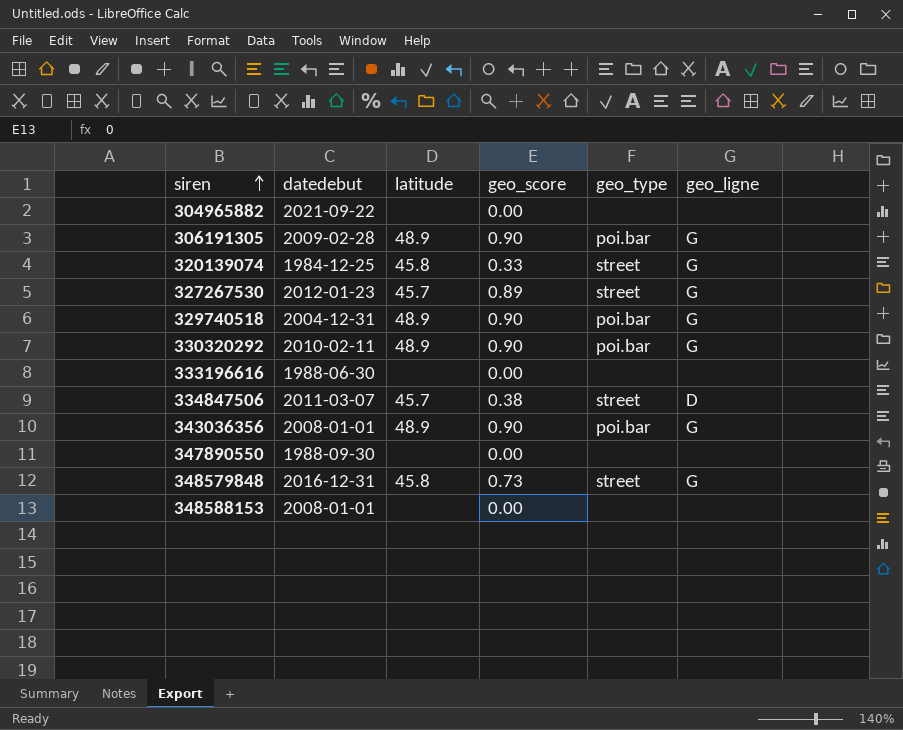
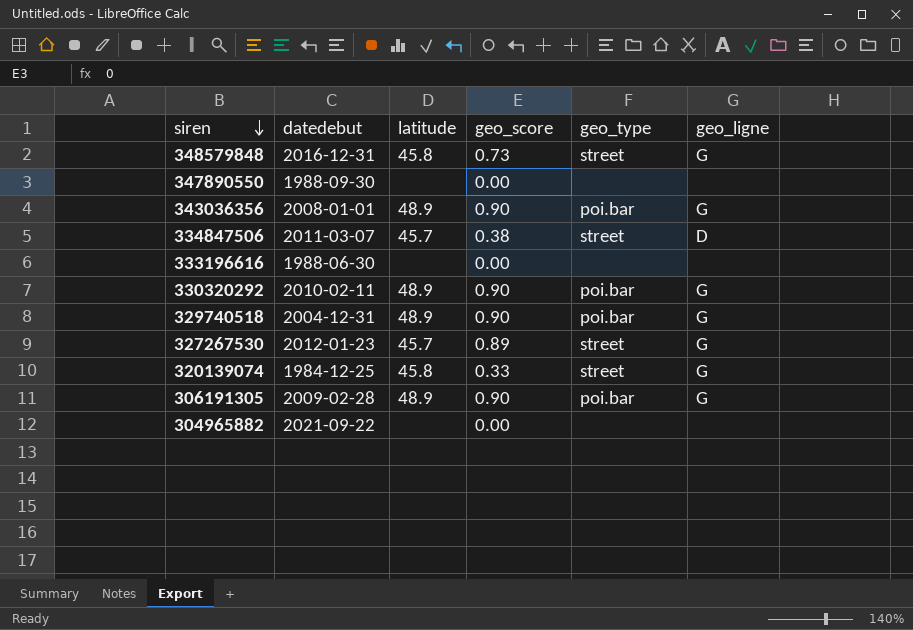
row order: siren ascending -> siren descending
row 348588153: 2008-01-01 | none | 0.00 | none | none -> none

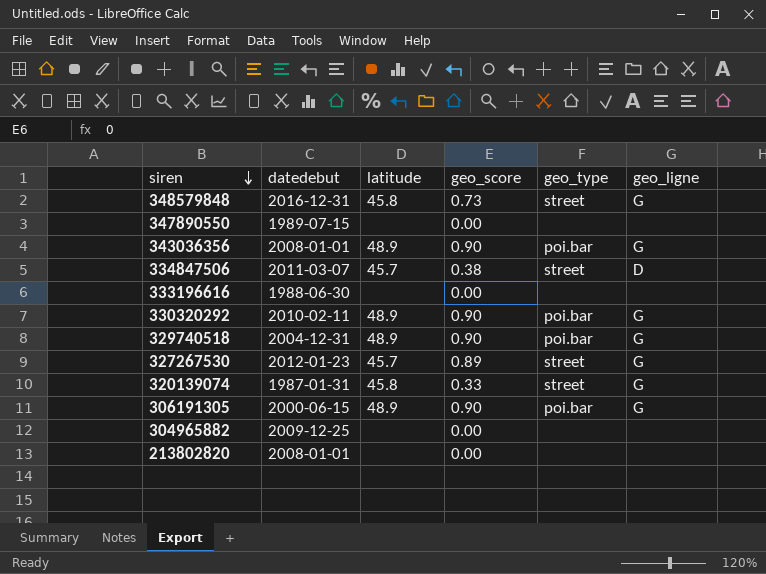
347890550 | datedebut: 1988-09-30 -> 1989-07-15
320139074 | datedebut: 1984-12-25 -> 1987-01-31
306191305 | datedebut: 2009-02-28 -> 2000-06-15
304965882 | datedebut: 2021-09-22 -> 2009-12-25
row 213802820: none -> 2008-01-01 | none | 0.00 | none | none

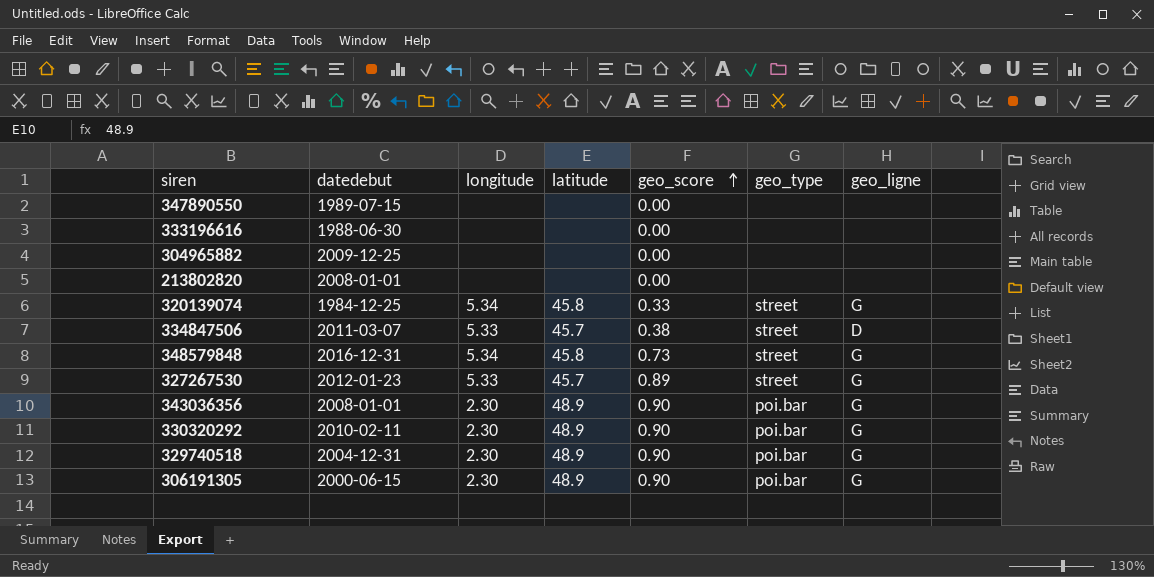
row order: siren descending -> geo_score ascending
column longitude | position: none -> 3
320139074 | datedebut: 1987-01-31 -> 1984-12-25

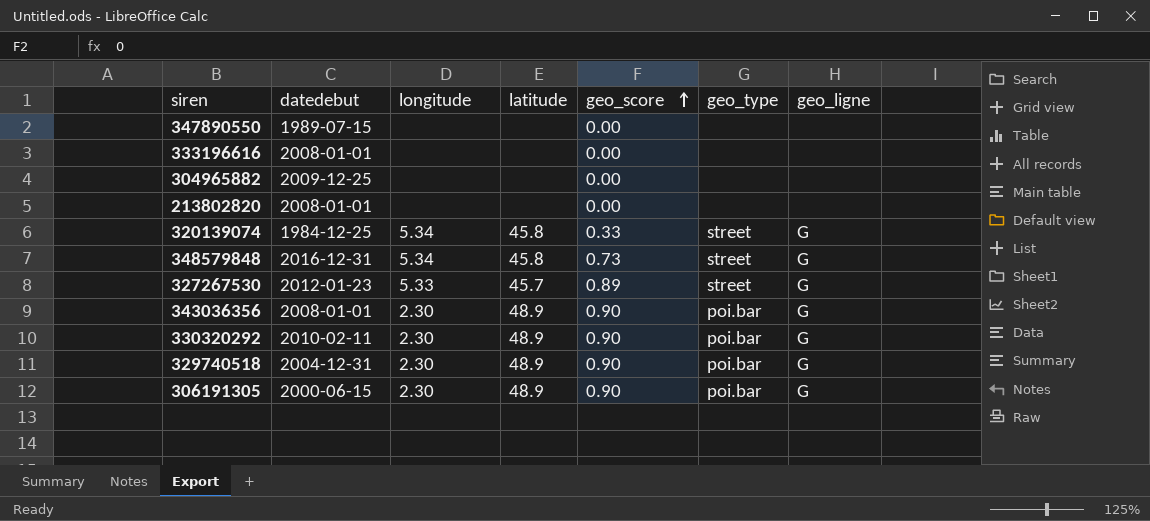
row 334847506: 2011-03-07 | 5.33 | 45.7 | 0.38 | street | D -> none
333196616 | datedebut: 1988-06-30 -> 2008-01-01

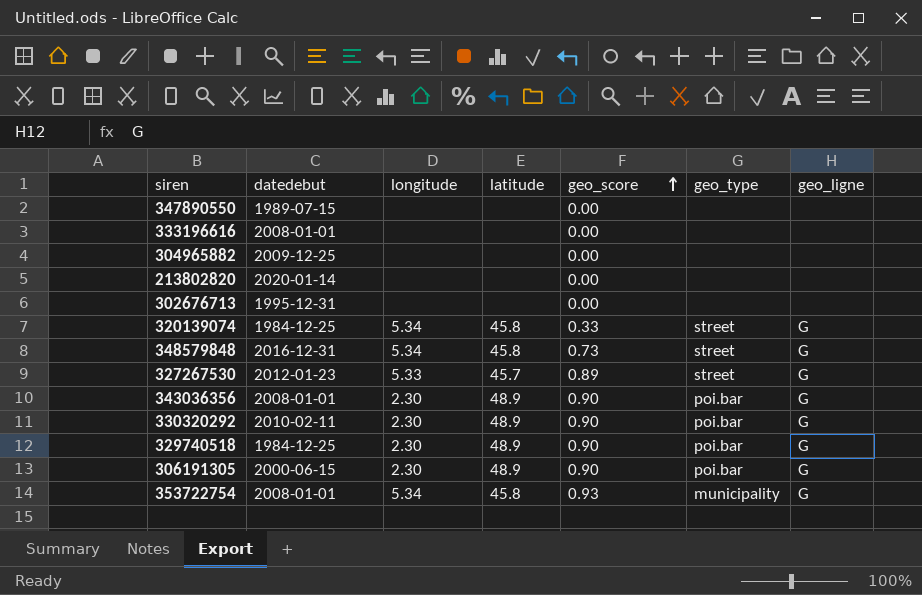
213802820 | datedebut: 2008-01-01 -> 2020-01-14
row 302676713: none -> 1995-12-31 | none | none | 0.00 | none | none
329740518 | datedebut: 2004-12-31 -> 1984-12-25
row 353722754: none -> 2008-01-01 | 5.34 | 45.8 | 0.93 | municipality | G

